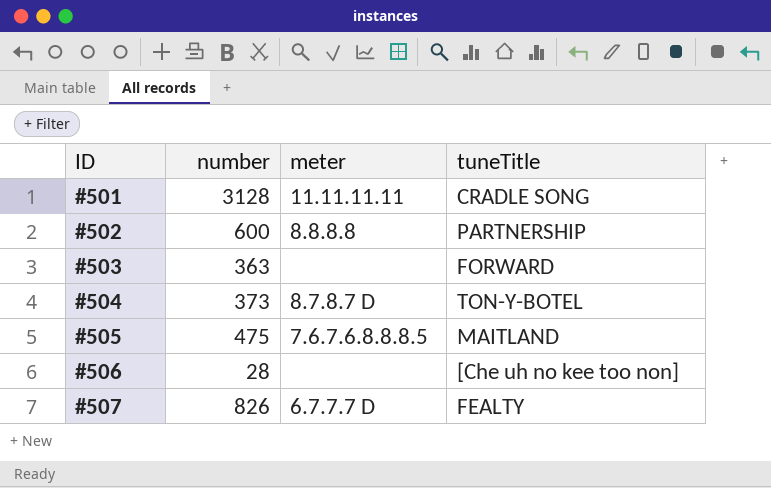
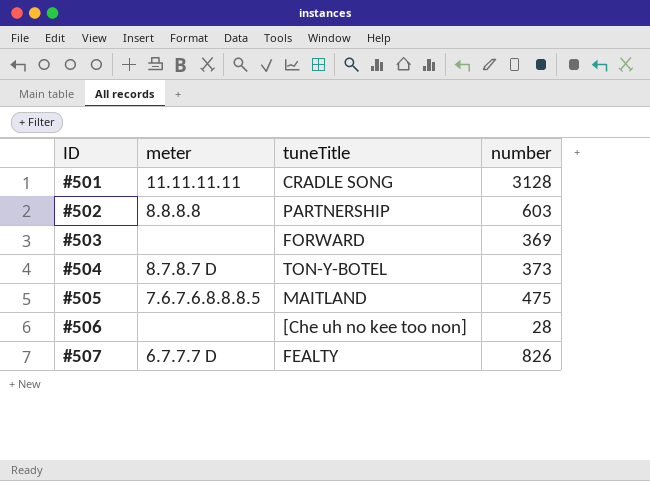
column number | position: 2 -> 4
#502 | number: 600 -> 603
#503 | number: 363 -> 369

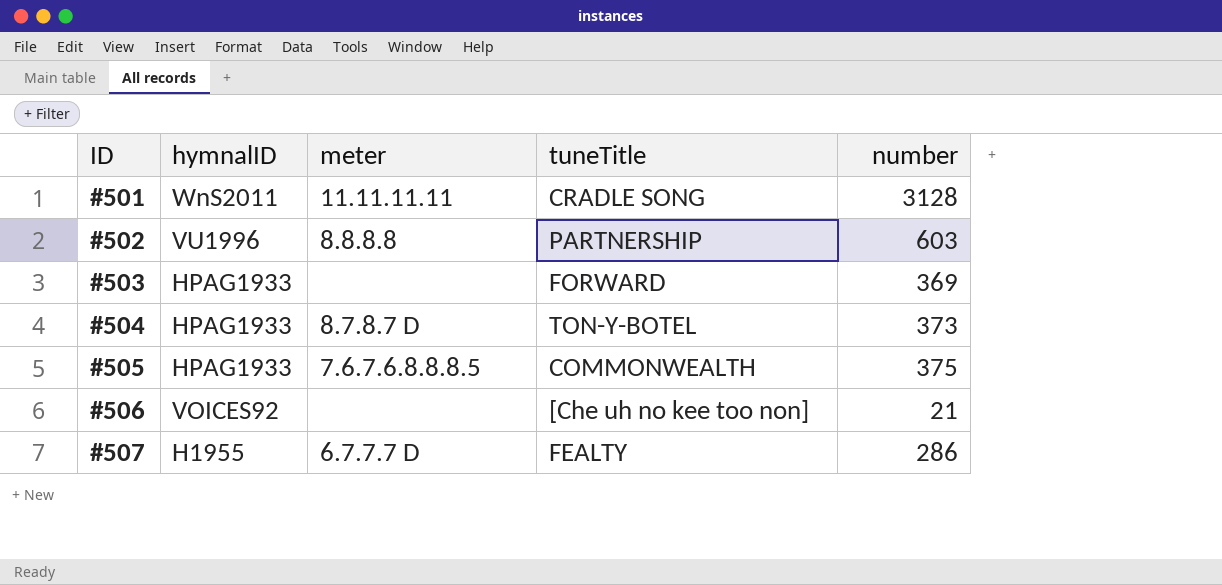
column hymnalID | position: none -> 2
#505 | tuneTitle: MAITLAND -> COMMONWEALTH
#505 | number: 475 -> 375
#506 | number: 28 -> 21
#507 | number: 826 -> 286

